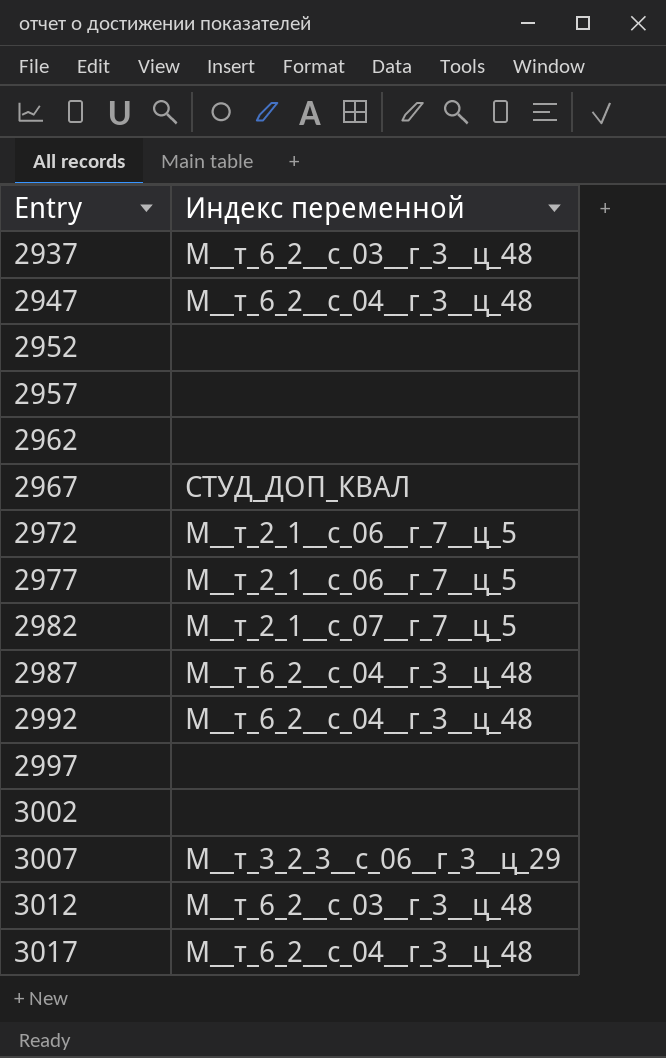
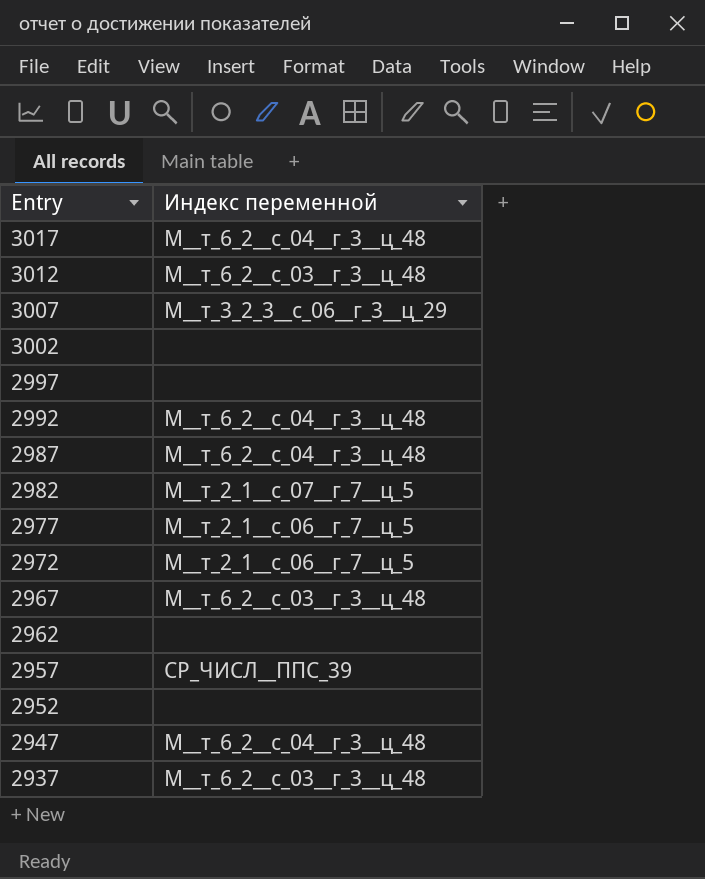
row order: Entry ascending -> Entry descending
2967 | Индекс переменной: СТУД_ДОП_КВАЛ -> М__т_6_2__с_03__г_3__ц_48
2957 | Индекс переменной: none -> СР_ЧИСЛ__ППС_39

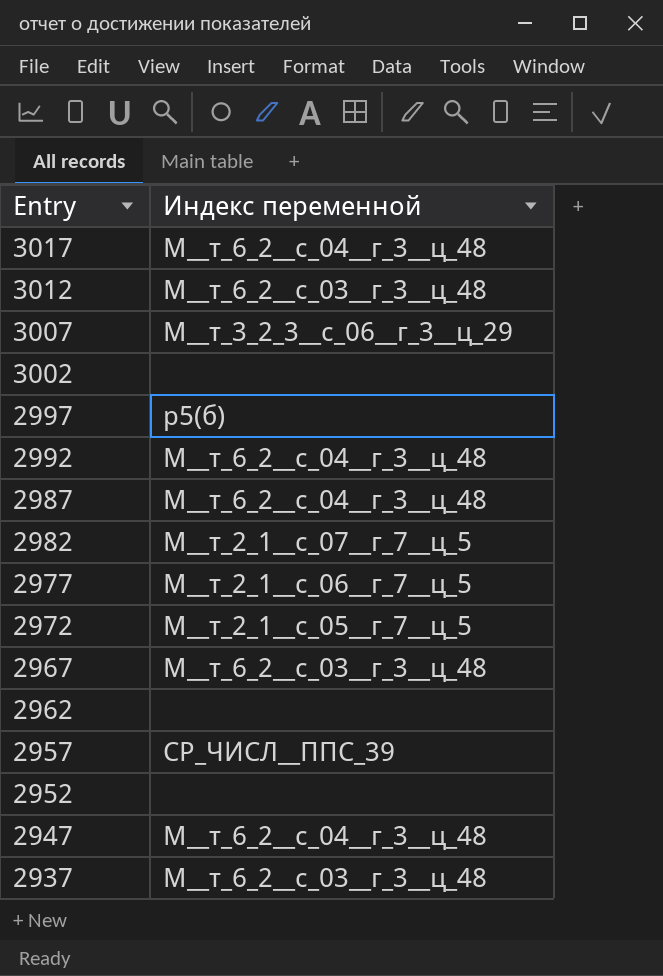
2997 | Индекс переменной: none -> р5(б)
2972 | Индекс переменной: М__т_2_1__с_06__г_7__ц_5 -> М__т_2_1__с_05__г_7__ц_5

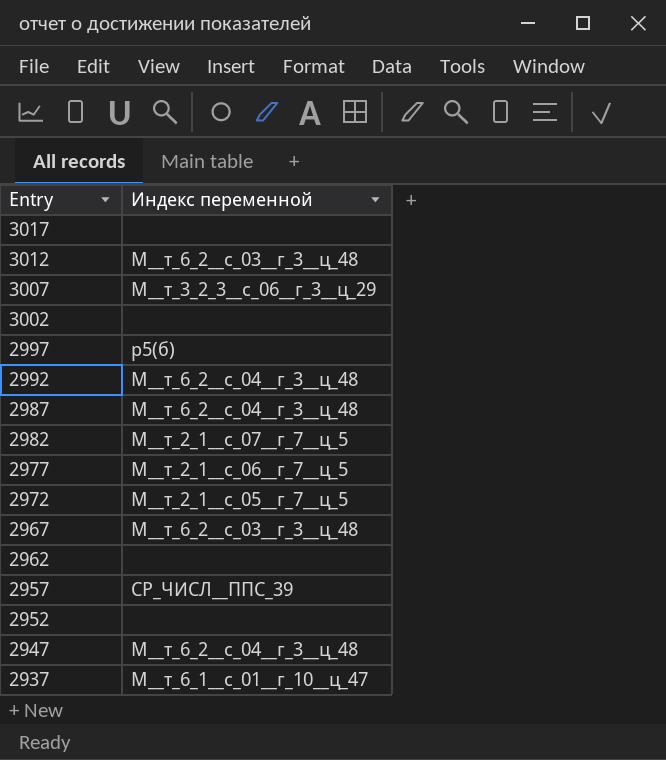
3017 | Индекс переменной: М__т_6_2__с_04__г_3__ц_48 -> none
2937 | Индекс переменной: М__т_6_2__с_03__г_3__ц_48 -> М__т_6_1__с_01__г_10__ц_47

